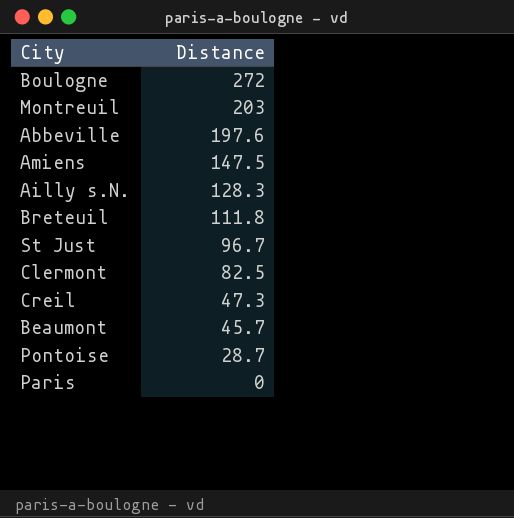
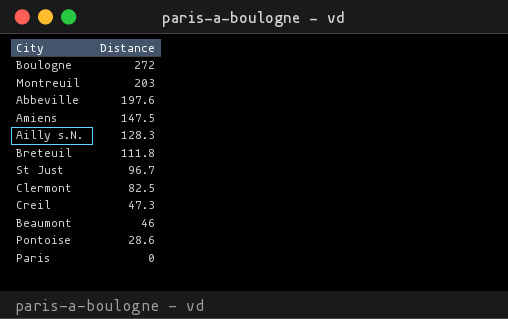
Beaumont | Distance: 45.7 -> 46
Pontoise | Distance: 28.7 -> 28.6

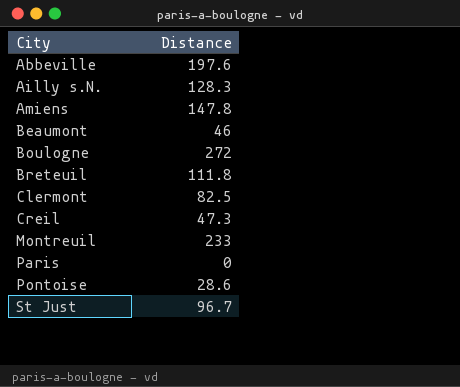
row order: Distance descending -> City ascending
Amiens | Distance: 147.5 -> 147.8
Montreuil | Distance: 203 -> 233

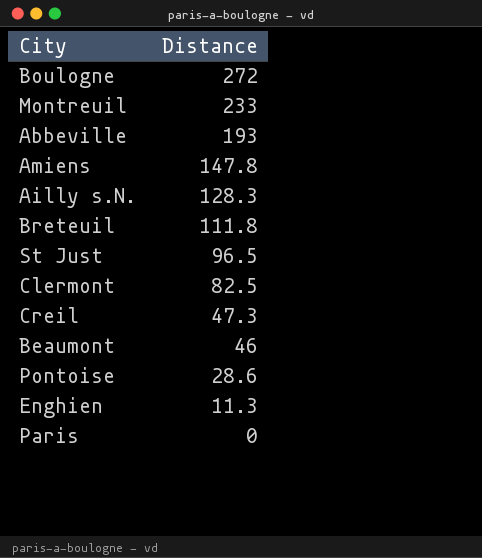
row order: City ascending -> Distance descending
Abbeville | Distance: 197.6 -> 193
St Just | Distance: 96.7 -> 96.5
row Enghien: none -> 11.3

